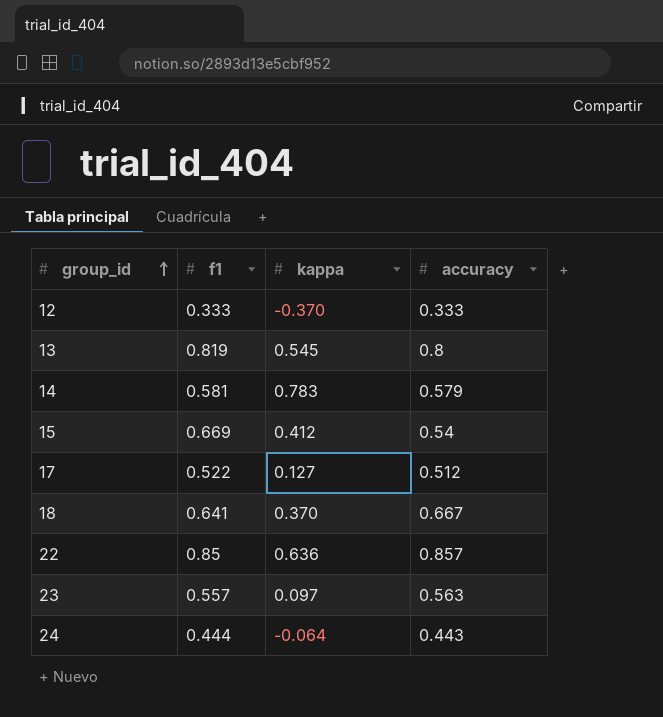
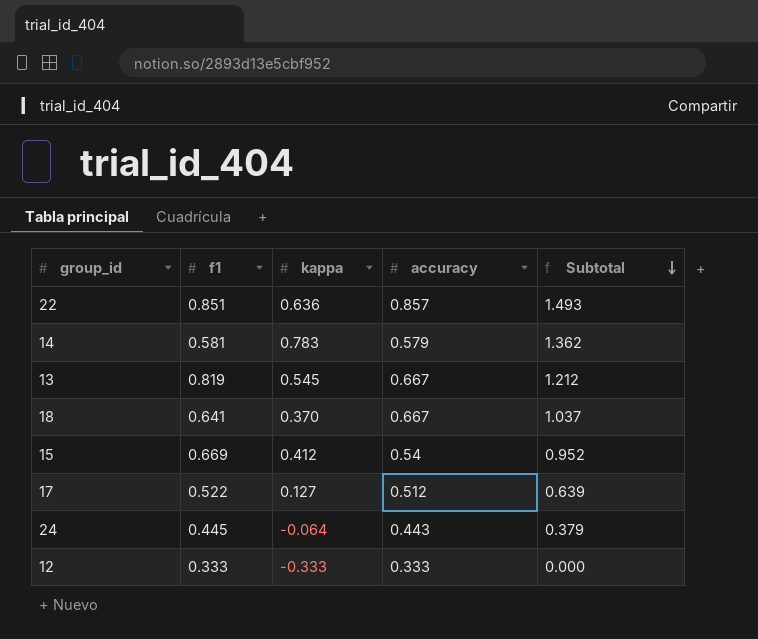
row order: group_id ascending -> Subtotal descending
column Subtotal | formula: none -> [kappa] + [accuracy]
row 23: 0.557 | 0.097 | 0.563 -> none
22 | f1: 0.85 -> 0.851
13 | accuracy: 0.8 -> 0.667
24 | f1: 0.444 -> 0.445
12 | kappa: -0.370 -> -0.333

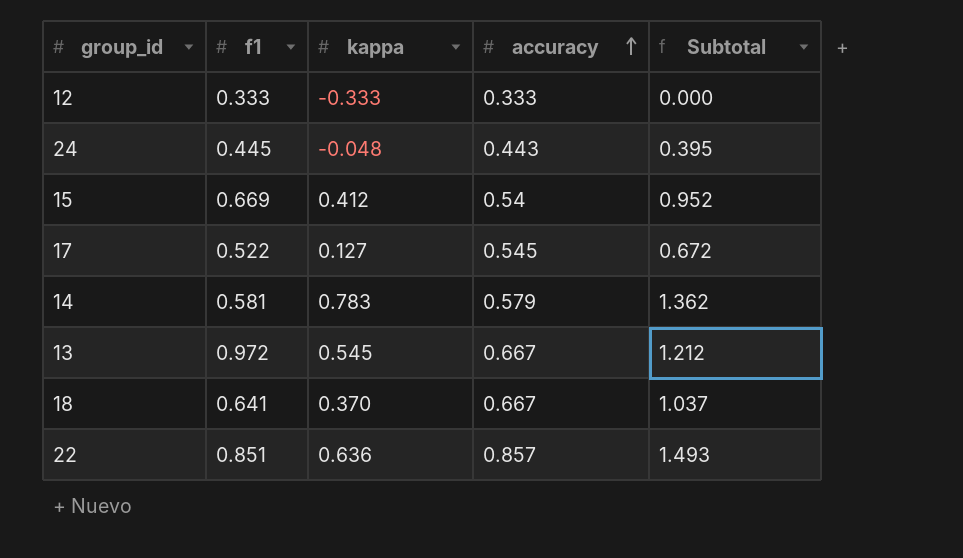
row order: Subtotal descending -> accuracy ascending
24 | kappa: -0.064 -> -0.048
24 | Subtotal: 0.379 -> 0.395
17 | accuracy: 0.512 -> 0.545
17 | Subtotal: 0.639 -> 0.672
13 | f1: 0.819 -> 0.972

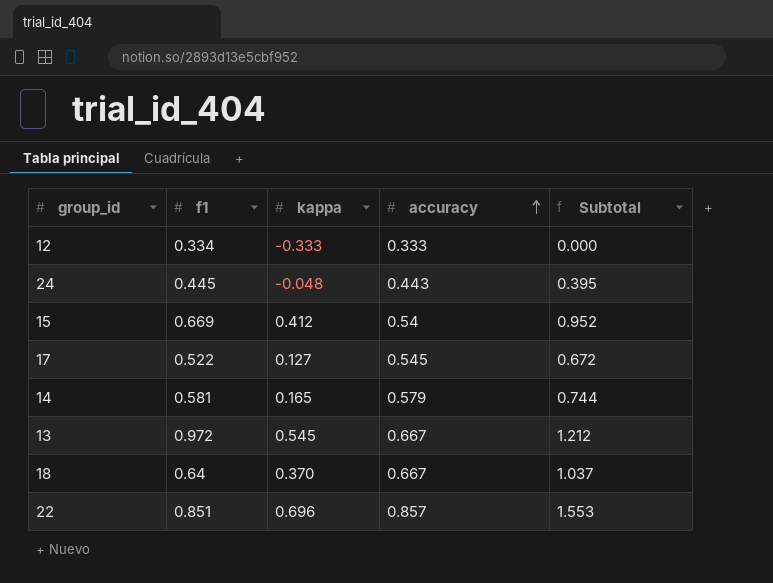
12 | f1: 0.333 -> 0.334
14 | kappa: 0.783 -> 0.165
14 | Subtotal: 1.362 -> 0.744
18 | f1: 0.641 -> 0.64
22 | kappa: 0.636 -> 0.696
22 | Subtotal: 1.493 -> 1.553

